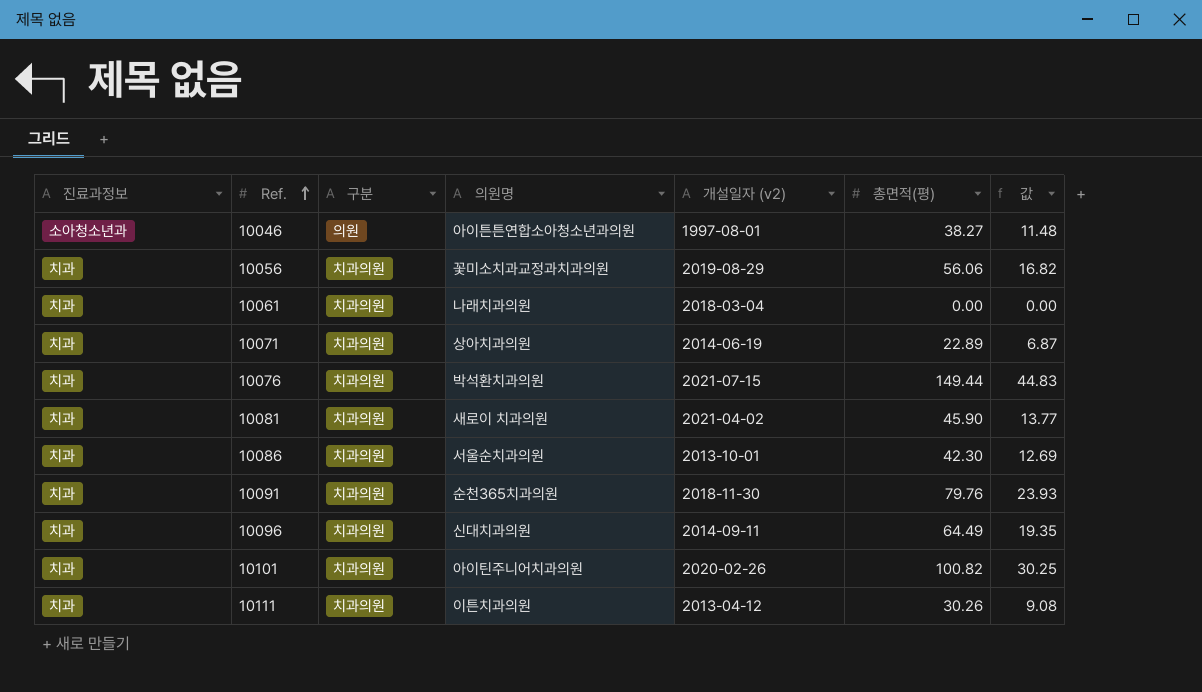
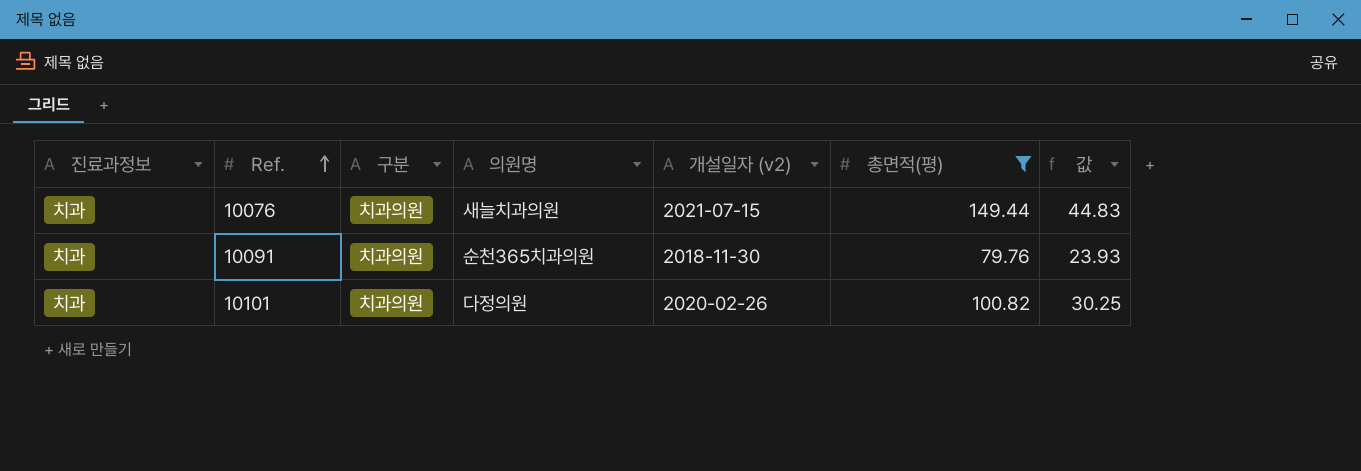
filter: none -> 총면적(평) >= 79.76
10076 | 의원명: 박석환치과의원 -> 새늘치과의원
10101 | 의원명: 아이틴주니어치과의원 -> 다정의원

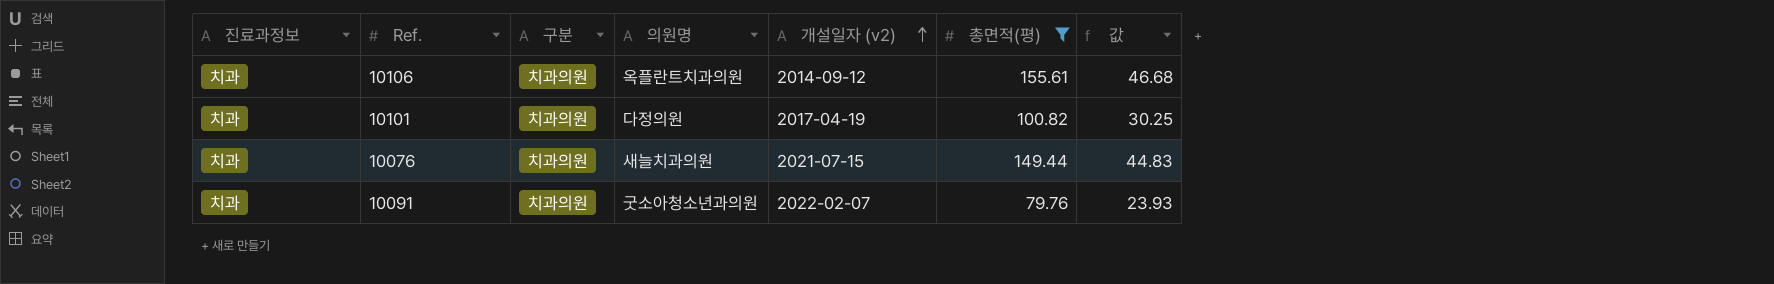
row order: Ref. ascending -> 개설일자 (v2) ascending
row 10106: none -> 치과 | 치과의원 | 옥플란트치과의원 | 2014-09-12 | 155.61 | 46.68
10101 | 개설일자 (v2): 2020-02-26 -> 2017-04-19
10091 | 의원명: 순천365치과의원 -> 굿소아청소년과의원
10091 | 개설일자 (v2): 2018-11-30 -> 2022-02-07

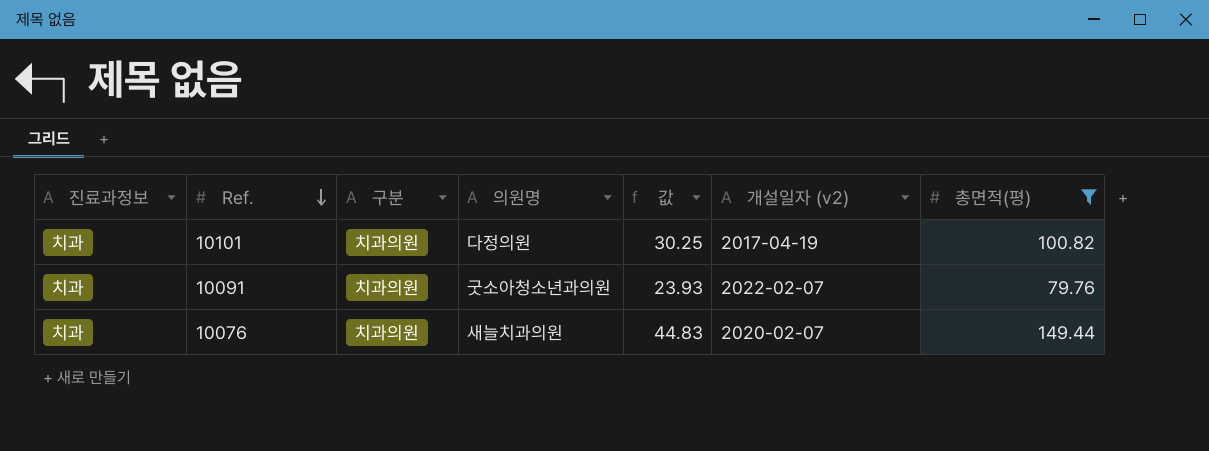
row order: 개설일자 (v2) ascending -> Ref. descending
column 값 | position: 7 -> 5
row 10106: 치과 | 치과의원 | 옥플란트치과의원 | 2014-09-12 | 155.61 | 46.68 -> none
10076 | 개설일자 (v2): 2021-07-15 -> 2020-02-07

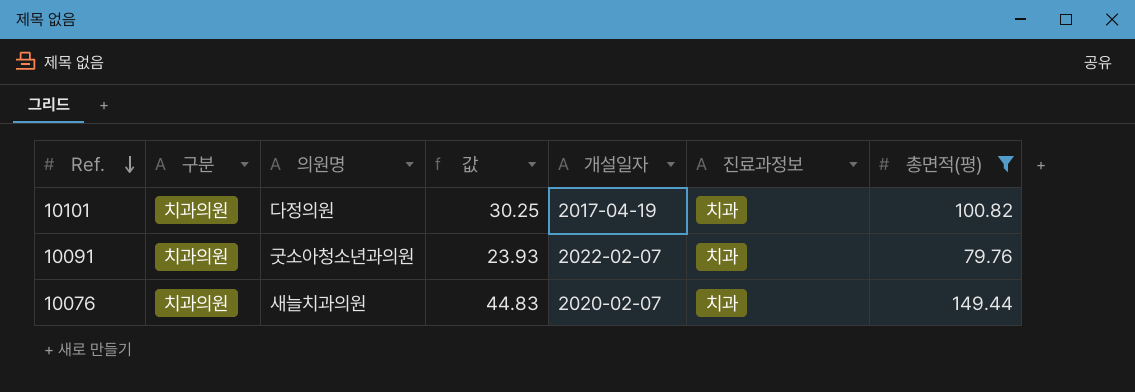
column name: 개설일자 (v2) -> 개설일자
column 진료과정보 | position: 1 -> 6

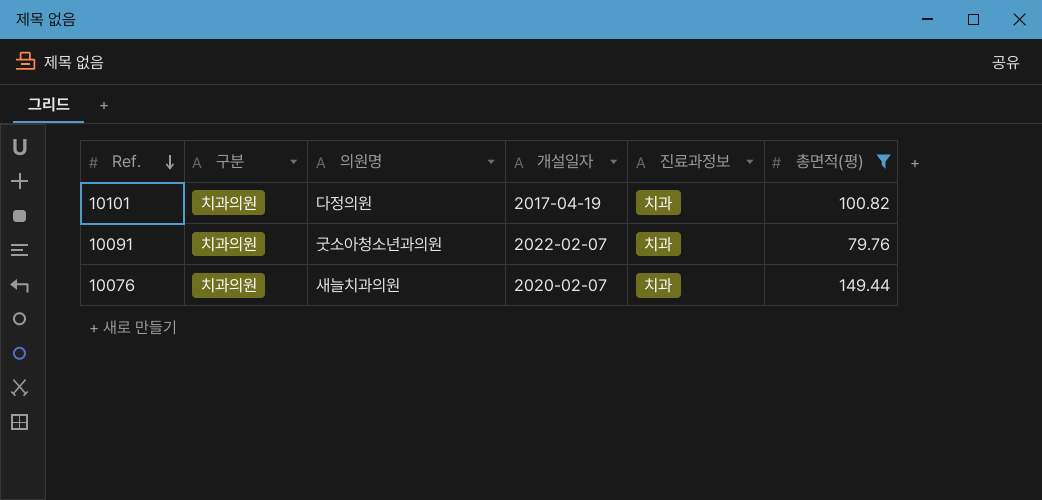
column 값 | formula: [총면적(평)] * 0.3 -> none

